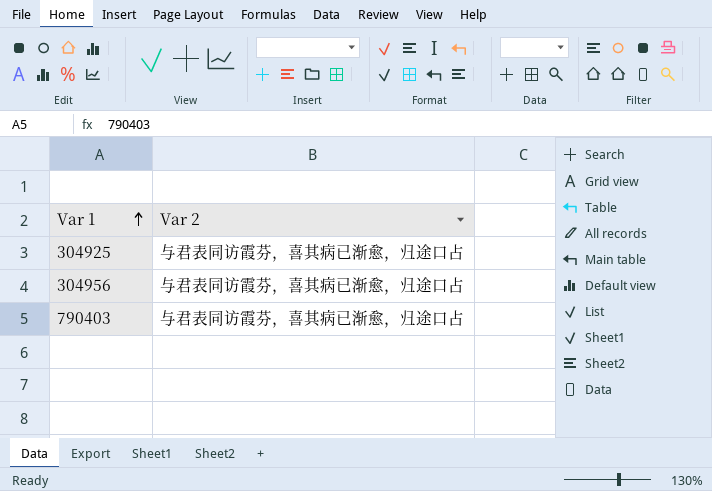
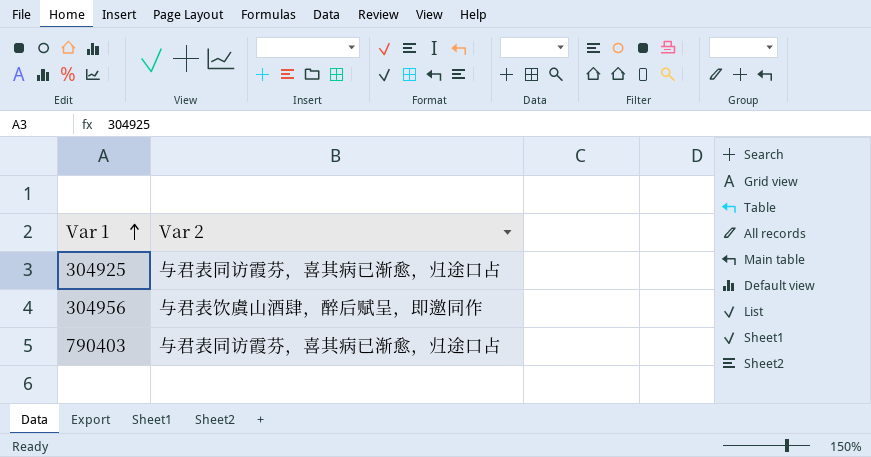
304956 | Var 2: 与君表同访霞芬，喜其病已渐愈，归途口占 -> 与君表饮虞山酒肆，醉后赋呈，即邀同作

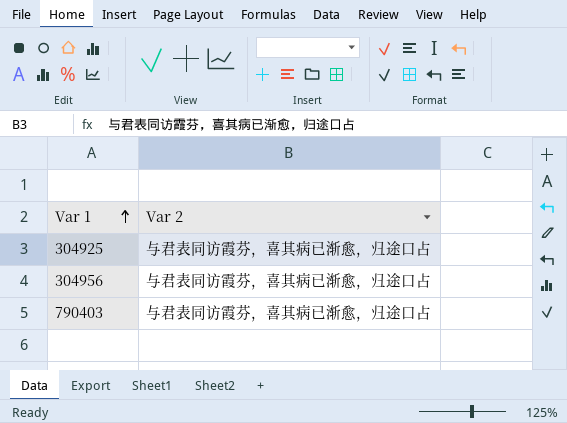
304956 | Var 2: 与君表饮虞山酒肆，醉后赋呈，即邀同作 -> 与君表同访霞芬，喜其病已渐愈，归途口占

